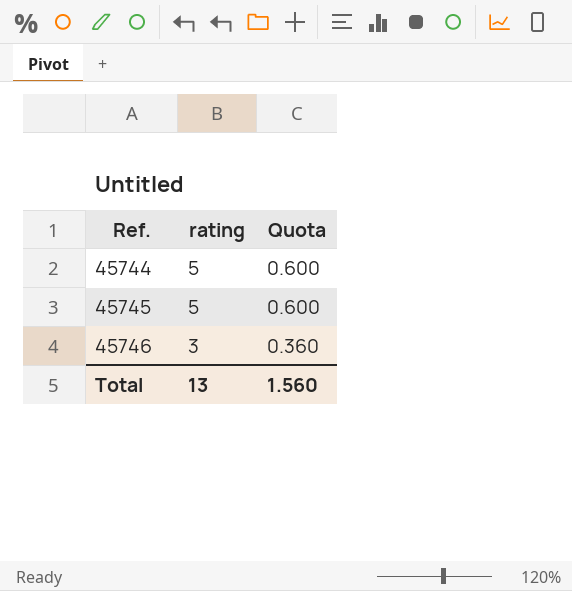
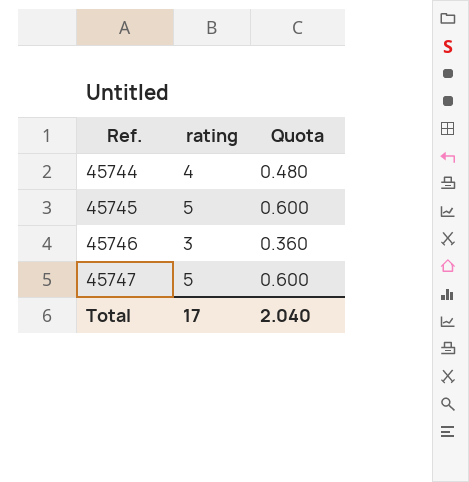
45744 | rating: 5 -> 4
45744 | Quota: 0.600 -> 0.480
row 45747: none -> 5 | 0.600
Total | rating: 13 -> 17
Total | Quota: 1.560 -> 2.040

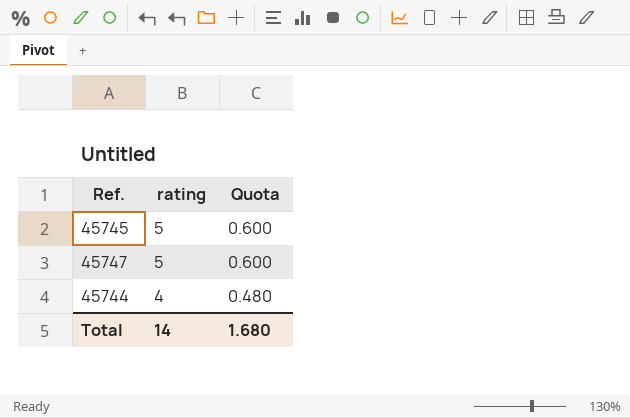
row order: Ref. ascending -> rating descending
row 45746: 3 | 0.360 -> none
Total | rating: 17 -> 14
Total | Quota: 2.040 -> 1.680

